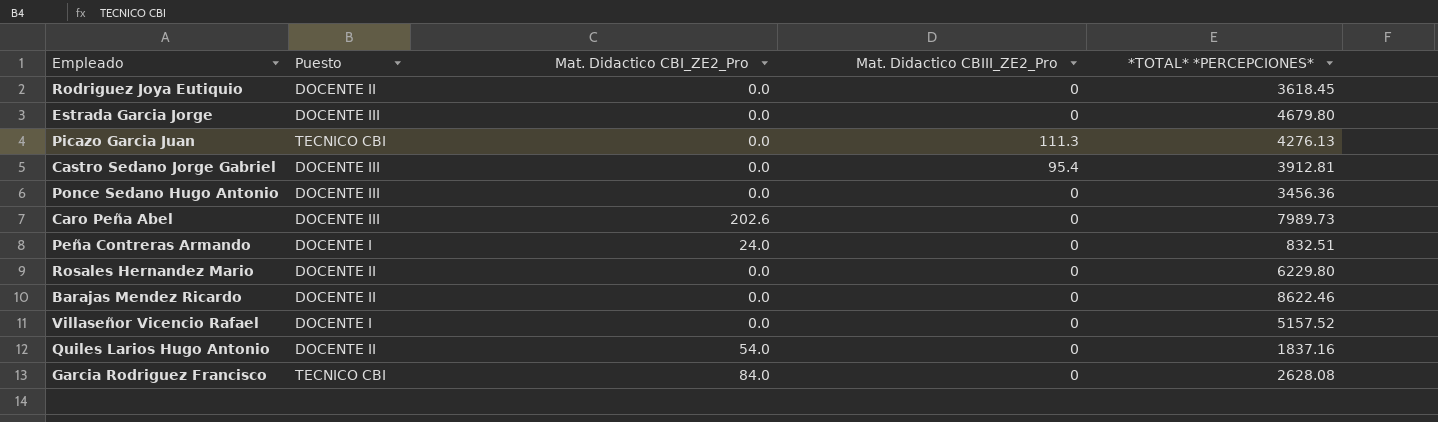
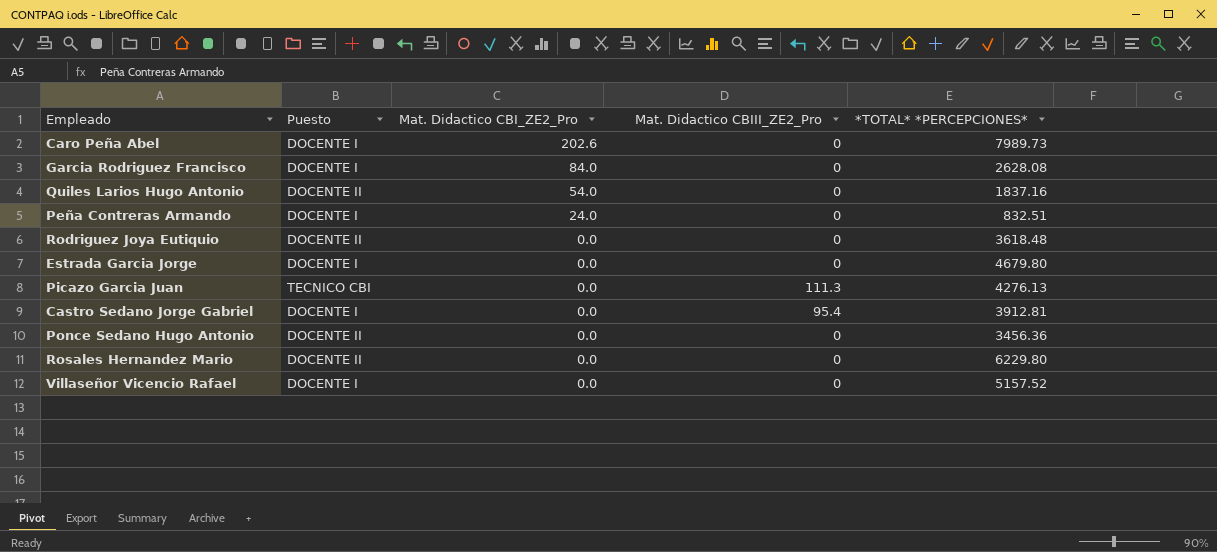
row order: none -> Mat. Didactico CBI_ZE2_Pro descending
row Barajas Mendez Ricardo: DOCENTE II | 0.0 | 0 | 8622.46 -> none
Caro Peña Abel | Puesto: DOCENTE III -> DOCENTE I
Garcia Rodriguez Francisco | Puesto: TECNICO CBI -> DOCENTE I
Rodriguez Joya Eutiquio | *TOTAL* *PERCEPCIONES*: 3618.45 -> 3618.48
Estrada Garcia Jorge | Puesto: DOCENTE III -> DOCENTE I
Castro Sedano Jorge Gabriel | Puesto: DOCENTE III -> DOCENTE I
Ponce Sedano Hugo Antonio | Puesto: DOCENTE III -> DOCENTE II

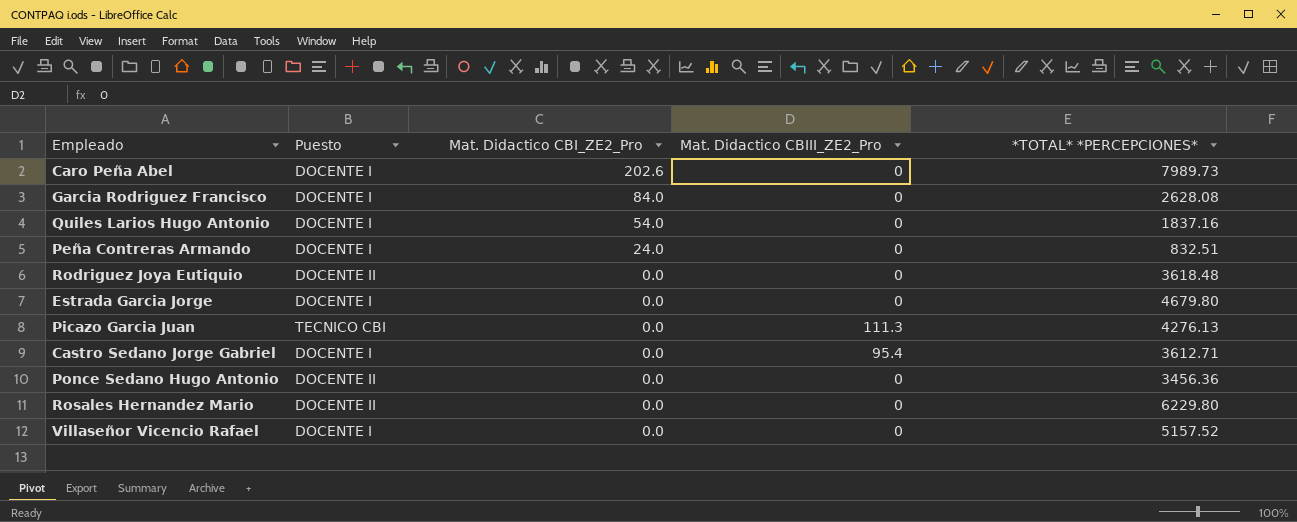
Quiles Larios Hugo Antonio | Puesto: DOCENTE II -> DOCENTE I
Castro Sedano Jorge Gabriel | *TOTAL* *PERCEPCIONES*: 3912.81 -> 3612.71

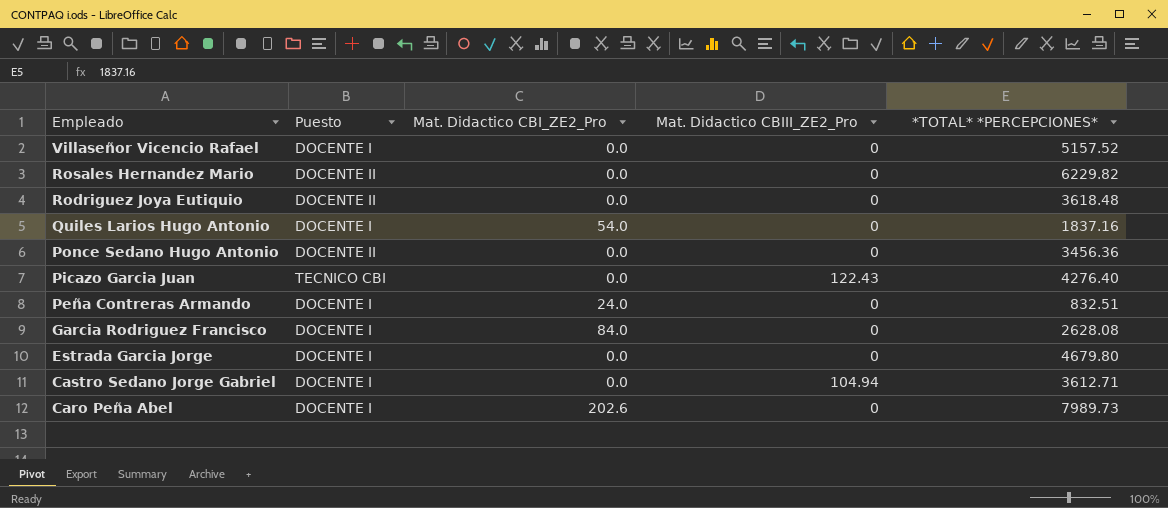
row order: Mat. Didactico CBI_ZE2_Pro descending -> Empleado descending
Rosales Hernandez Mario | *TOTAL* *PERCEPCIONES*: 6229.80 -> 6229.82
Picazo Garcia Juan | Mat. Didactico CBIII_ZE2_Pro: 111.3 -> 122.43
Picazo Garcia Juan | *TOTAL* *PERCEPCIONES*: 4276.13 -> 4276.40
Castro Sedano Jorge Gabriel | Mat. Didactico CBIII_ZE2_Pro: 95.4 -> 104.94

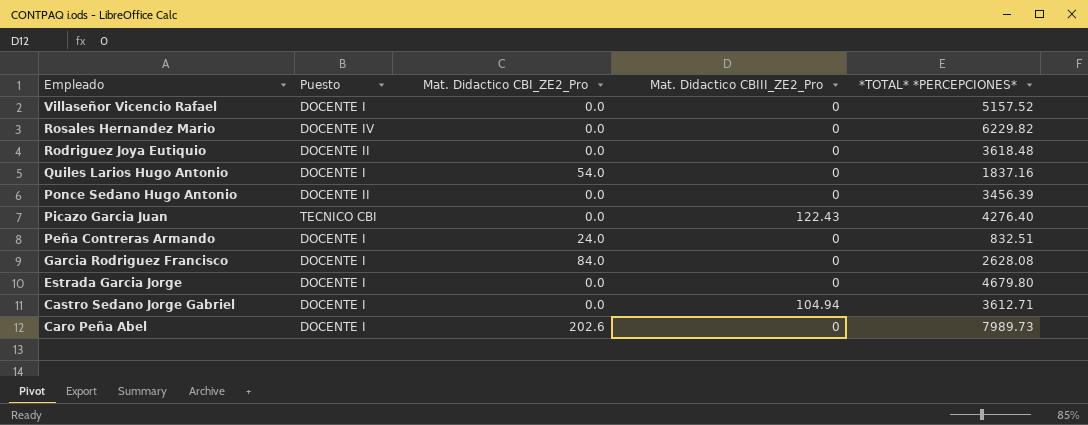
Rosales Hernandez Mario | Puesto: DOCENTE II -> DOCENTE IV
Ponce Sedano Hugo Antonio | *TOTAL* *PERCEPCIONES*: 3456.36 -> 3456.39

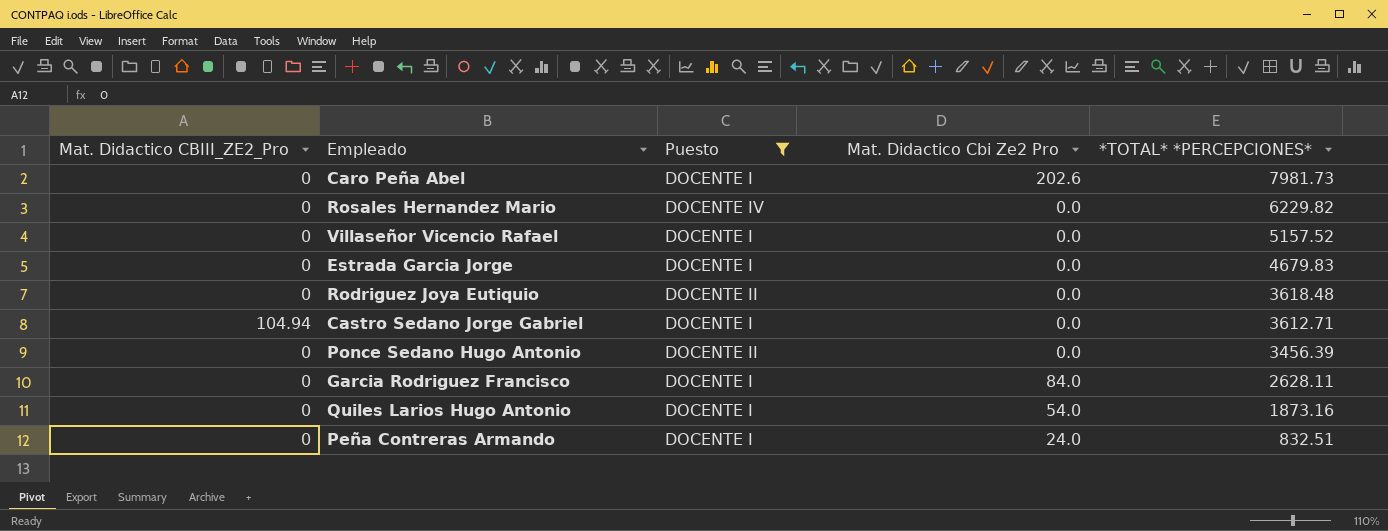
filter: none -> Puesto != TECNICO CBI
row order: Empleado descending -> *TOTAL* *PERCEPCIONES* descending
column Mat. Didactico CBIII_ZE2_Pro | position: 4 -> 1
column name: Mat. Didactico CBI_ZE2_Pro -> Mat. Didactico Cbi Ze2 Pro
Caro Peña Abel | *TOTAL* *PERCEPCIONES*: 7989.73 -> 7981.73
Estrada Garcia Jorge | *TOTAL* *PERCEPCIONES*: 4679.80 -> 4679.83
Garcia Rodriguez Francisco | *TOTAL* *PERCEPCIONES*: 2628.08 -> 2628.11
Quiles Larios Hugo Antonio | *TOTAL* *PERCEPCIONES*: 1837.16 -> 1873.16

